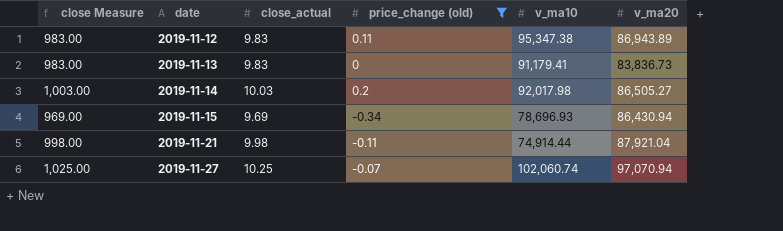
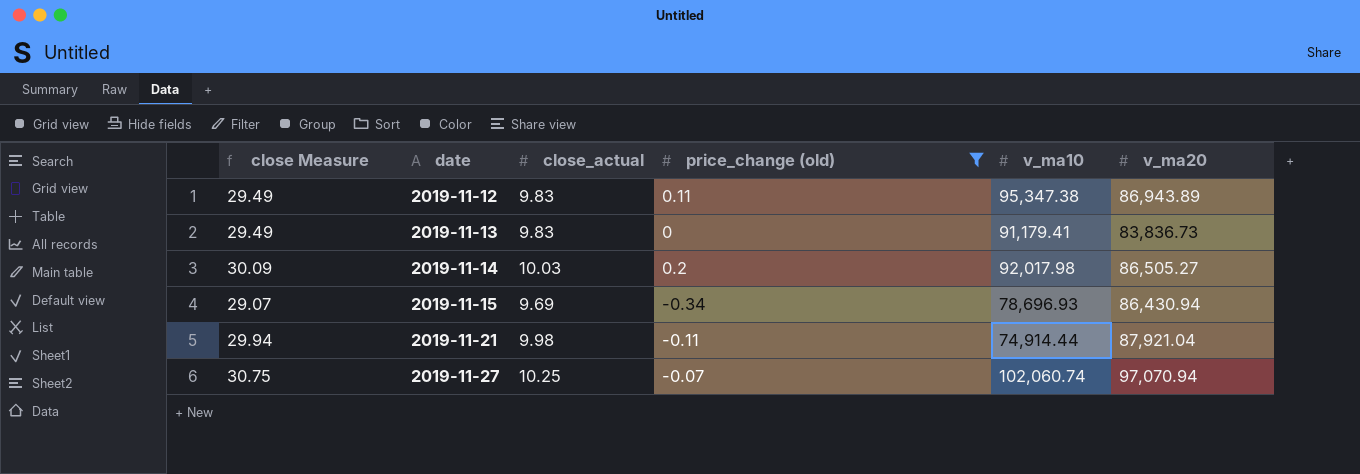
column close Measure | formula: [close_actual] * 100 -> [close_actual] * 3

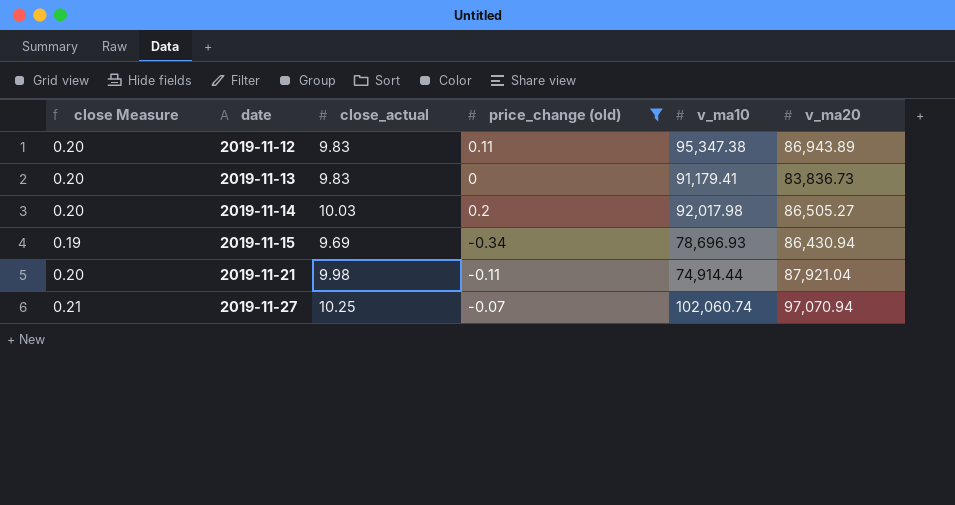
column close Measure | formula: [close_actual] * 3 -> [close_actual] * 0.02

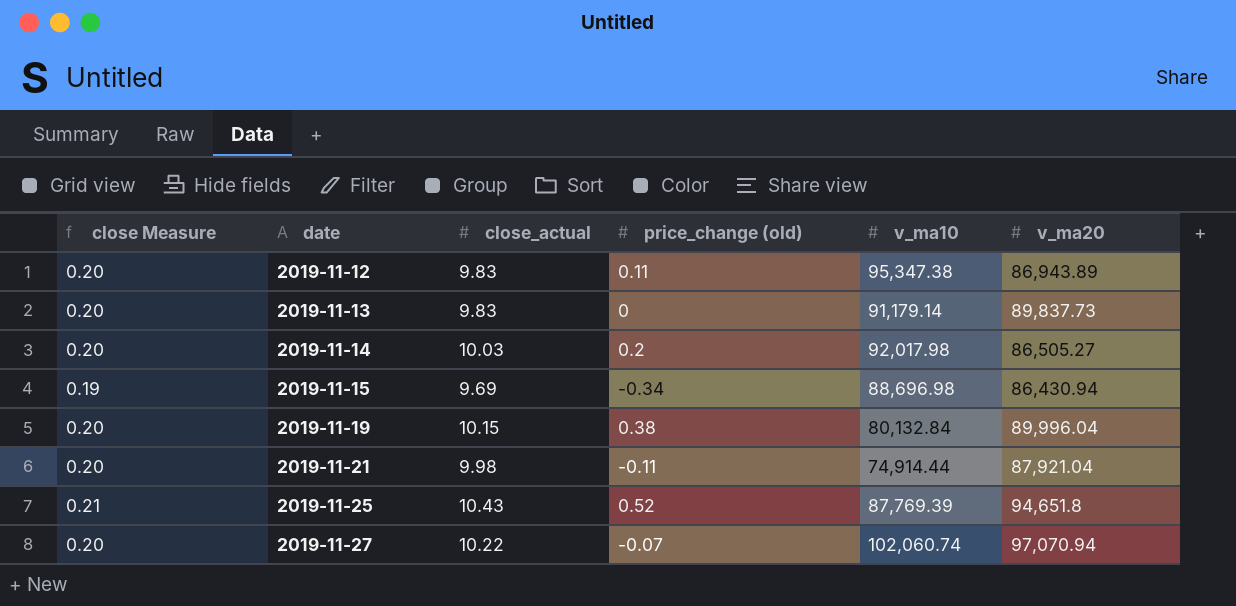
filter: price_change (old) <= 0.2 -> none
2019-11-13 | v_ma10: 91,179.41 -> 91,179.14
2019-11-13 | v_ma20: 83,836.73 -> 89,837.73
2019-11-15 | v_ma10: 78,696.93 -> 88,696.98
2019-11-27 | close Measure: 0.21 -> 0.20
2019-11-27 | close_actual: 10.25 -> 10.22

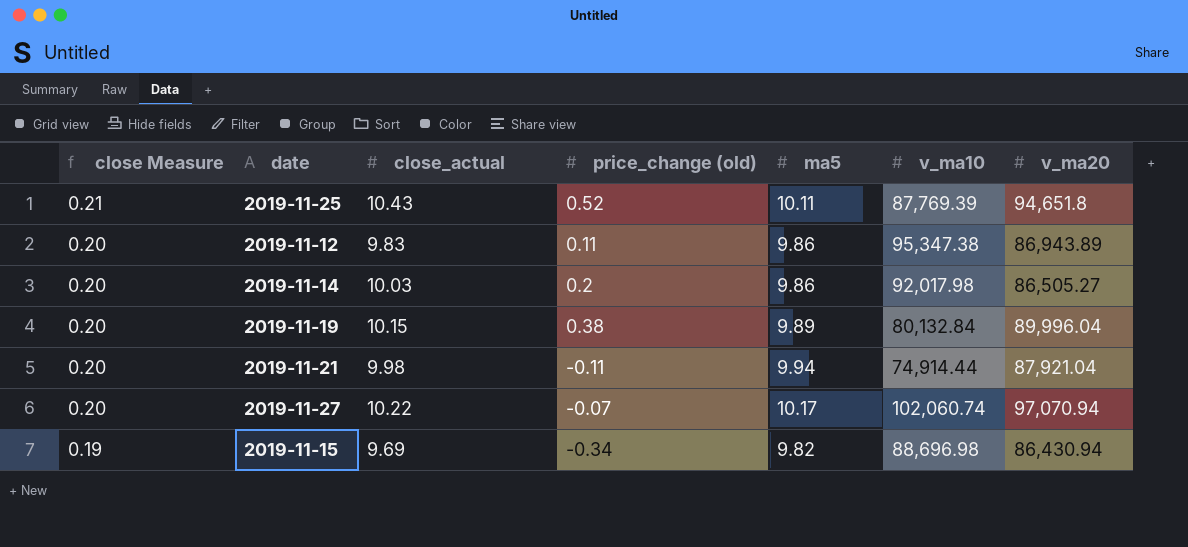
row order: date ascending -> close Measure descending
column ma5 | position: none -> 5
row 2019-11-13: 0.20 | 9.83 | 0 | 91,179.14 | 89,837.73 -> none

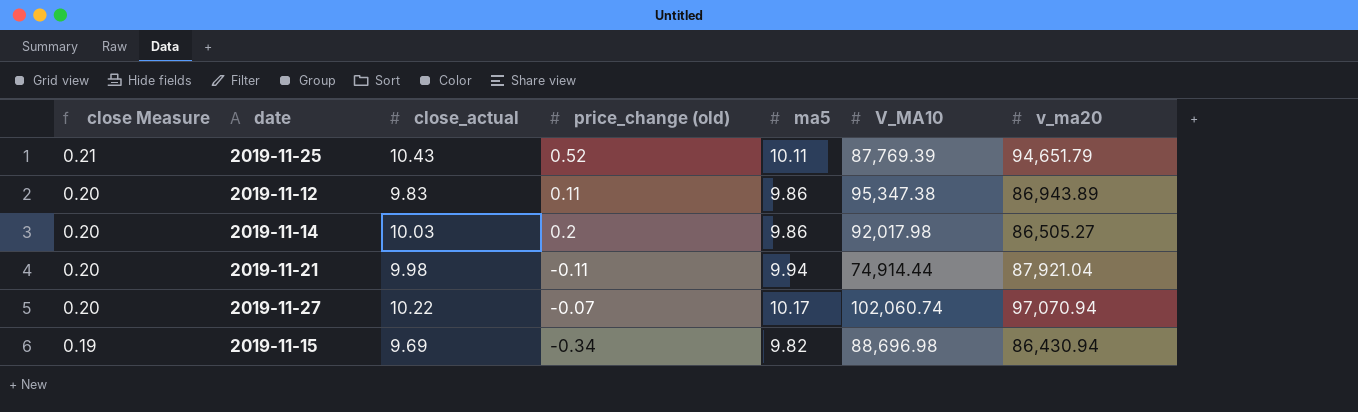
column name: v_ma10 -> V_MA10
row 2019-11-19: 0.20 | 10.15 | 0.38 | 9.89 | 80,132.84 | 89,996.04 -> none
2019-11-25 | v_ma20: 94,651.8 -> 94,651.79

